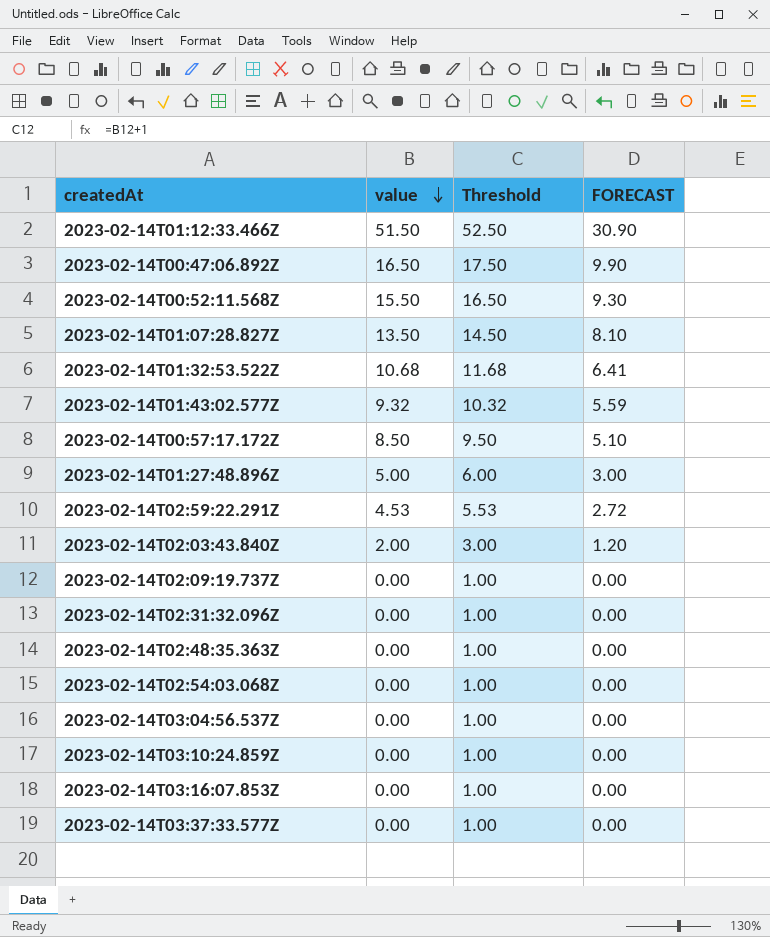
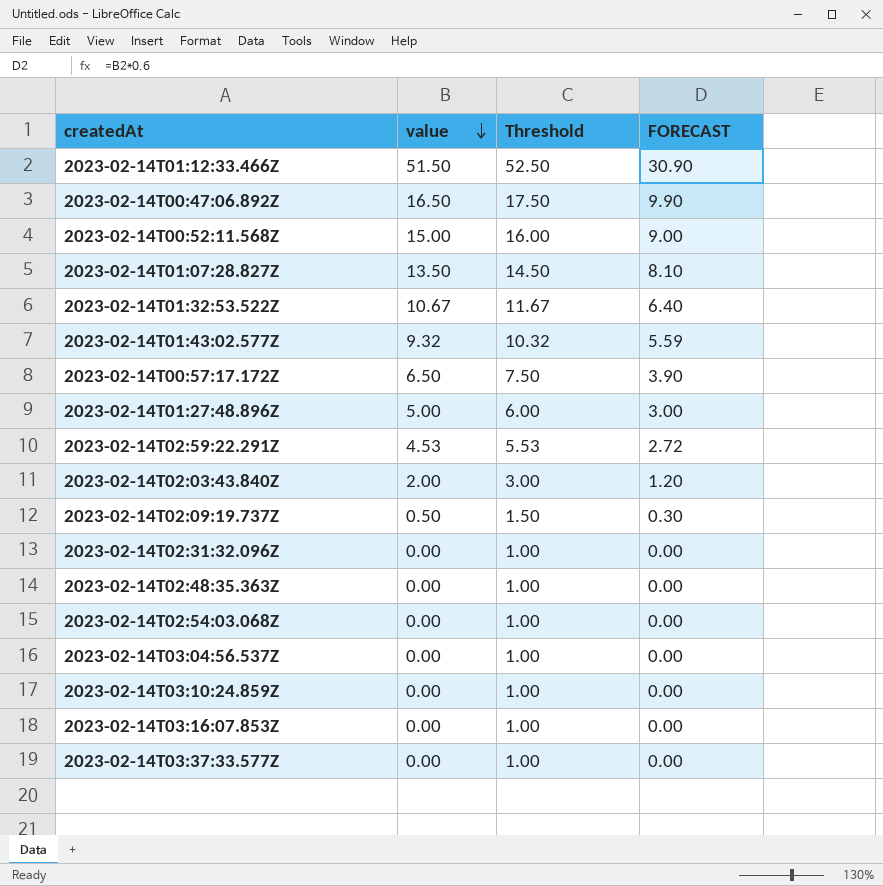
2023-02-14T00:52:11.568Z | value: 15.50 -> 15.00
2023-02-14T00:52:11.568Z | Threshold: 16.50 -> 16.00
2023-02-14T00:52:11.568Z | FORECAST: 9.30 -> 9.00
2023-02-14T01:32:53.522Z | value: 10.68 -> 10.67
2023-02-14T01:32:53.522Z | Threshold: 11.68 -> 11.67
2023-02-14T01:32:53.522Z | FORECAST: 6.41 -> 6.40
2023-02-14T00:57:17.172Z | value: 8.50 -> 6.50
2023-02-14T00:57:17.172Z | Threshold: 9.50 -> 7.50
2023-02-14T00:57:17.172Z | FORECAST: 5.10 -> 3.90
2023-02-14T02:09:19.737Z | value: 0.00 -> 0.50
2023-02-14T02:09:19.737Z | Threshold: 1.00 -> 1.50
2023-02-14T02:09:19.737Z | FORECAST: 0.00 -> 0.30

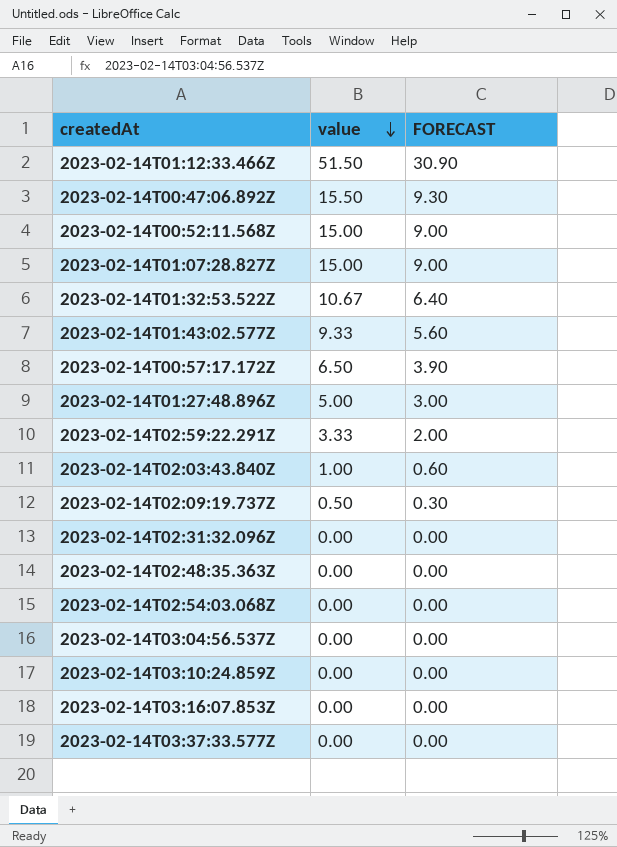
column Threshold | formula: [value] + 1 -> none
2023-02-14T00:47:06.892Z | value: 16.50 -> 15.50
2023-02-14T00:47:06.892Z | FORECAST: 9.90 -> 9.30
2023-02-14T01:07:28.827Z | value: 13.50 -> 15.00
2023-02-14T01:07:28.827Z | FORECAST: 8.10 -> 9.00
2023-02-14T01:43:02.577Z | value: 9.32 -> 9.33
2023-02-14T01:43:02.577Z | FORECAST: 5.59 -> 5.60
2023-02-14T02:59:22.291Z | value: 4.53 -> 3.33
2023-02-14T02:59:22.291Z | FORECAST: 2.72 -> 2.00
2023-02-14T02:03:43.840Z | value: 2.00 -> 1.00
2023-02-14T02:03:43.840Z | FORECAST: 1.20 -> 0.60

